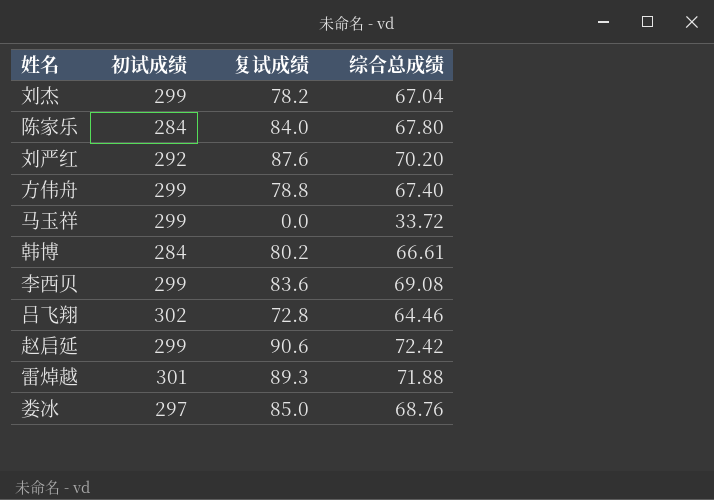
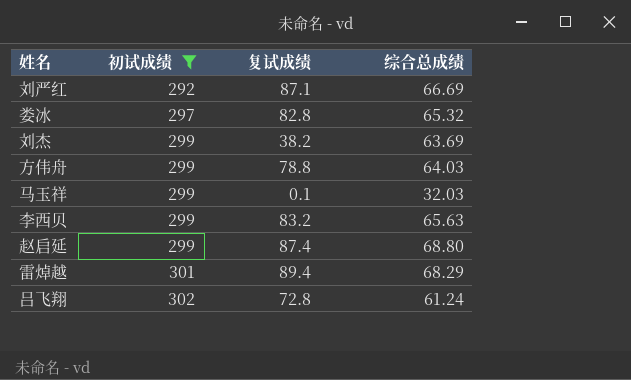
filter: none -> 初试成绩 != 284
row order: none -> 初试成绩 ascending
刘严红 | 复试成绩: 87.6 -> 87.1
刘严红 | 综合总成绩: 70.20 -> 66.69
娄冰 | 复试成绩: 85.0 -> 82.8
娄冰 | 综合总成绩: 68.76 -> 65.32
刘杰 | 复试成绩: 78.2 -> 38.2
刘杰 | 综合总成绩: 67.04 -> 63.69
方伟舟 | 综合总成绩: 67.40 -> 64.03
马玉祥 | 复试成绩: 0.0 -> 0.1
马玉祥 | 综合总成绩: 33.72 -> 32.03
李西贝 | 复试成绩: 83.6 -> 83.2
李西贝 | 综合总成绩: 69.08 -> 65.63
赵启延 | 复试成绩: 90.6 -> 87.4
赵启延 | 综合总成绩: 72.42 -> 68.80
雷焯越 | 复试成绩: 89.3 -> 89.4
雷焯越 | 综合总成绩: 71.88 -> 68.29
吕飞翔 | 综合总成绩: 64.46 -> 61.24

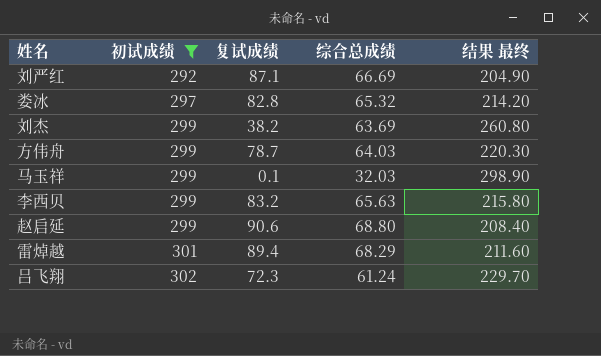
column 结果 最终 | formula: none -> [初试成绩] - [复试成绩]
方伟舟 | 复试成绩: 78.8 -> 78.7
赵启延 | 复试成绩: 87.4 -> 90.6
吕飞翔 | 复试成绩: 72.8 -> 72.3

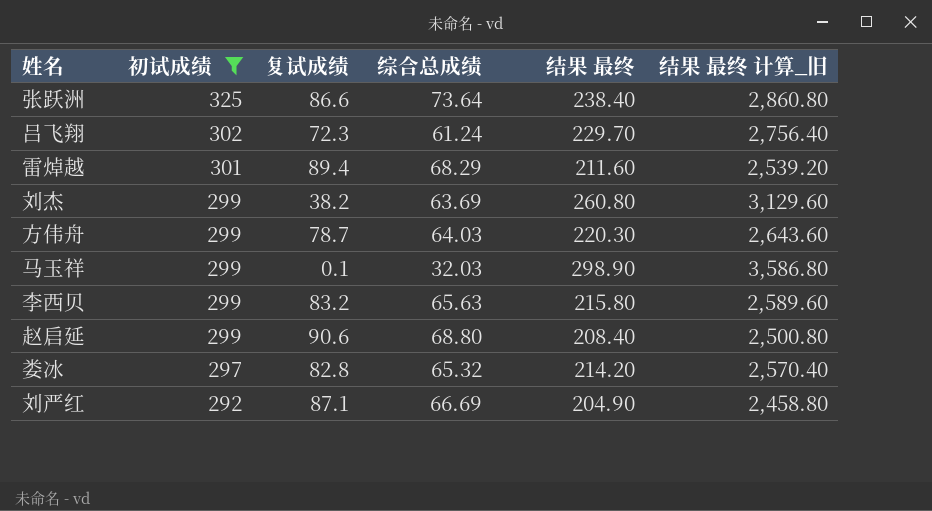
row order: 初试成绩 ascending -> 初试成绩 descending
column 结果 最终 计算_旧 | formula: none -> [结果 最终] * 12
row 张跃洲: none -> 325 | 86.6 | 73.64 | 238.40 | 2,860.80

